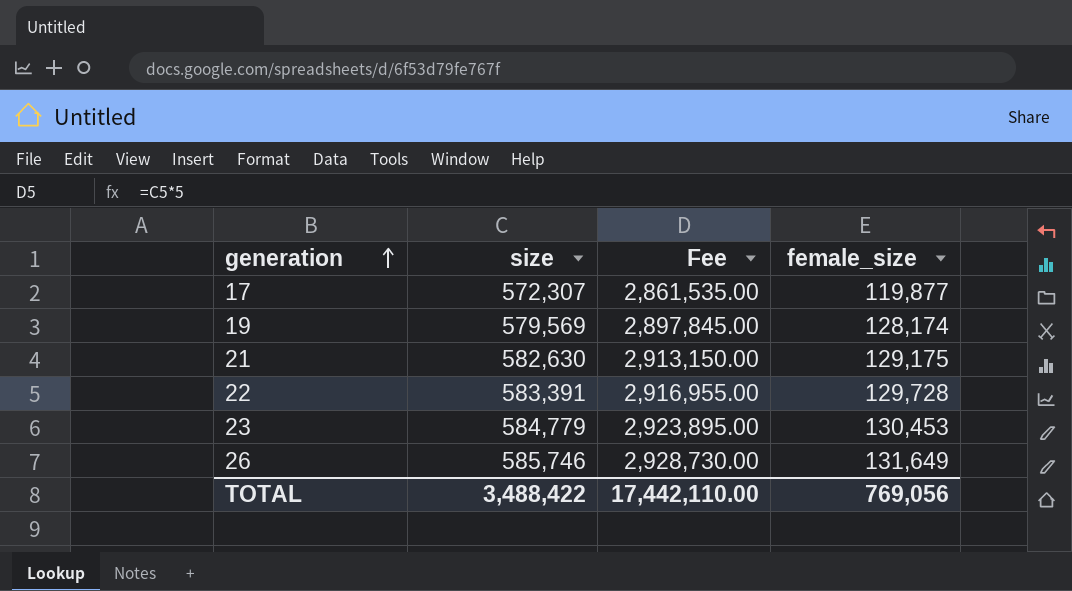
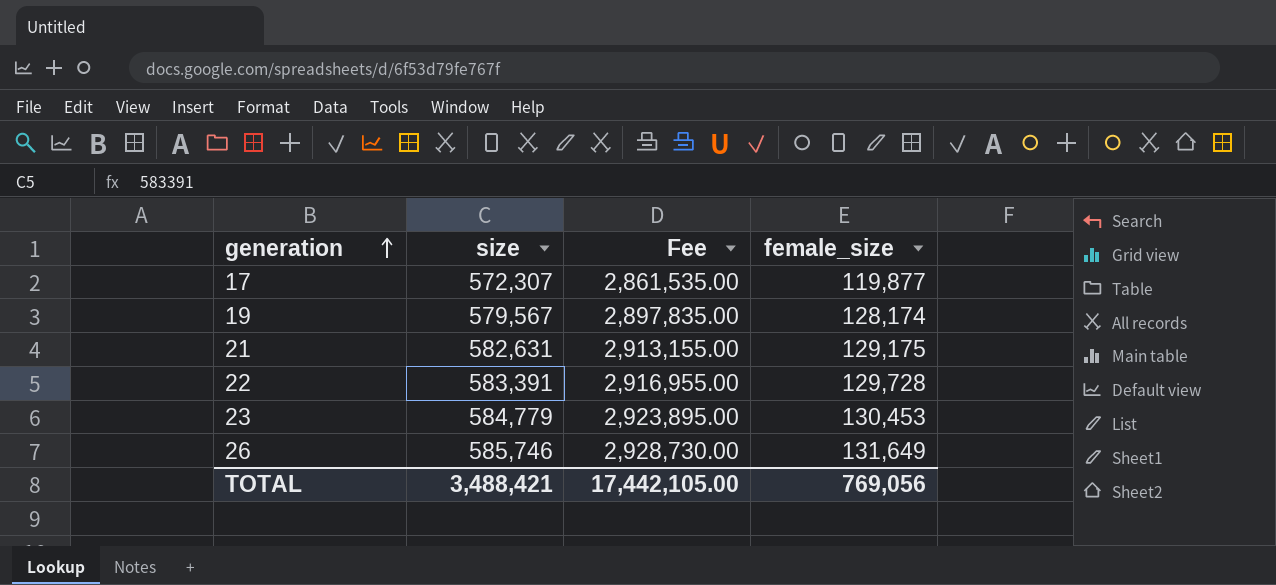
19 | size: 579,569 -> 579,567
19 | Fee: 2,897,845.00 -> 2,897,835.00
21 | size: 582,630 -> 582,631
21 | Fee: 2,913,150.00 -> 2,913,155.00
TOTAL | size: 3,488,422 -> 3,488,421
TOTAL | Fee: 17,442,110.00 -> 17,442,105.00

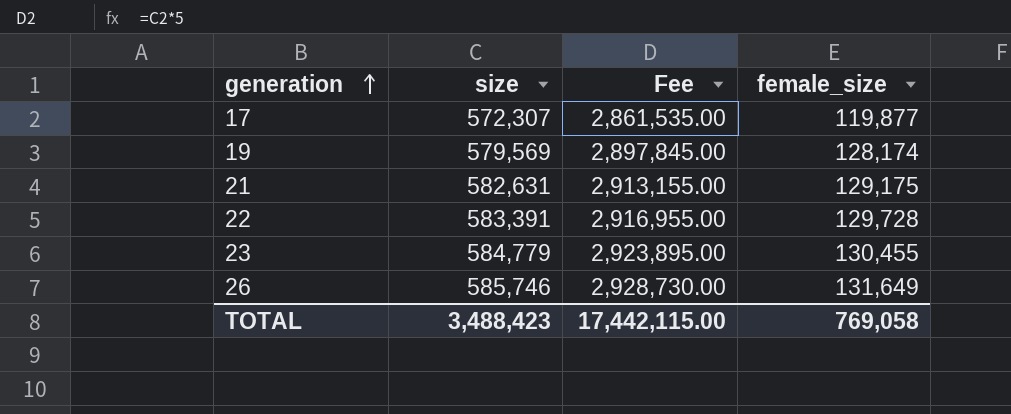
19 | size: 579,567 -> 579,569
19 | Fee: 2,897,835.00 -> 2,897,845.00
23 | female_size: 130,453 -> 130,455
TOTAL | size: 3,488,421 -> 3,488,423
TOTAL | Fee: 17,442,105.00 -> 17,442,115.00
TOTAL | female_size: 769,056 -> 769,058

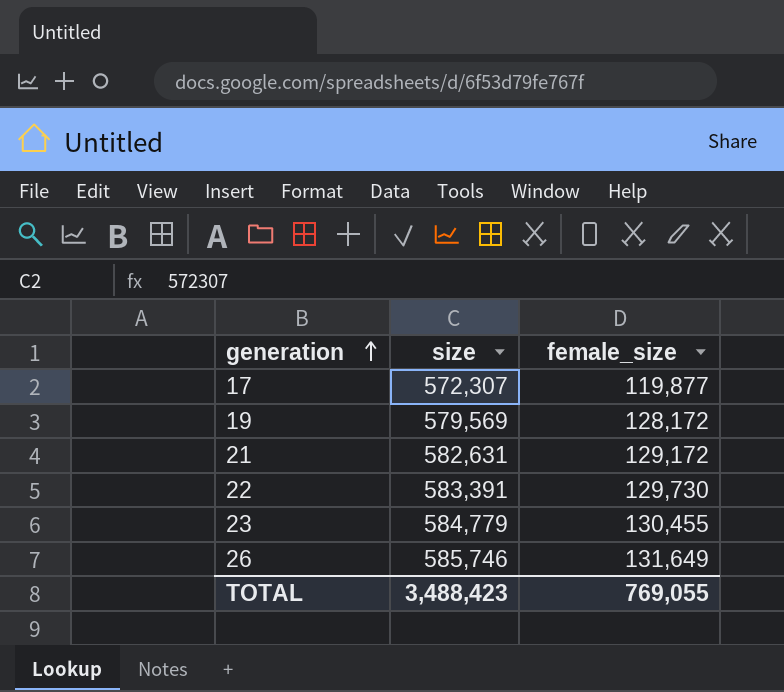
column Fee | formula: [size] * 5 -> none
19 | female_size: 128,174 -> 128,172
21 | female_size: 129,175 -> 129,172
22 | female_size: 129,728 -> 129,730
TOTAL | female_size: 769,058 -> 769,055

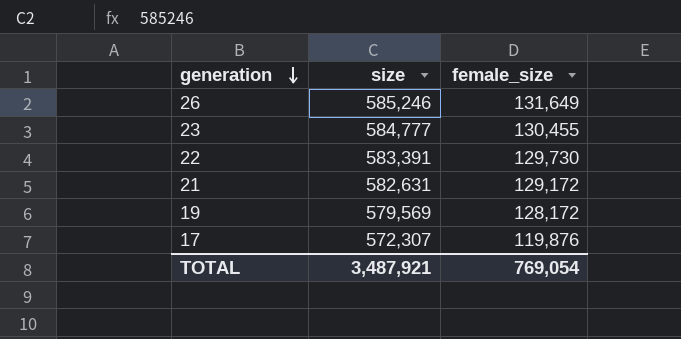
row order: generation ascending -> generation descending
26 | size: 585,746 -> 585,246
23 | size: 584,779 -> 584,777
17 | female_size: 119,877 -> 119,876
TOTAL | size: 3,488,423 -> 3,487,921
TOTAL | female_size: 769,055 -> 769,054

